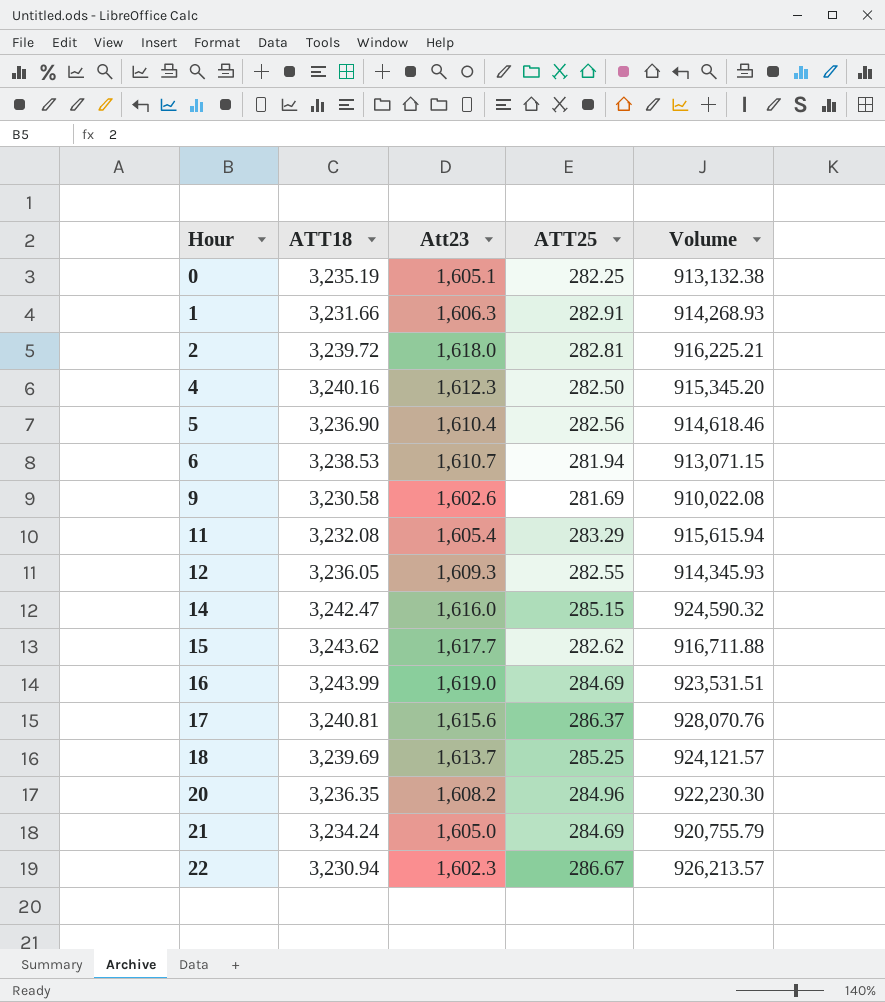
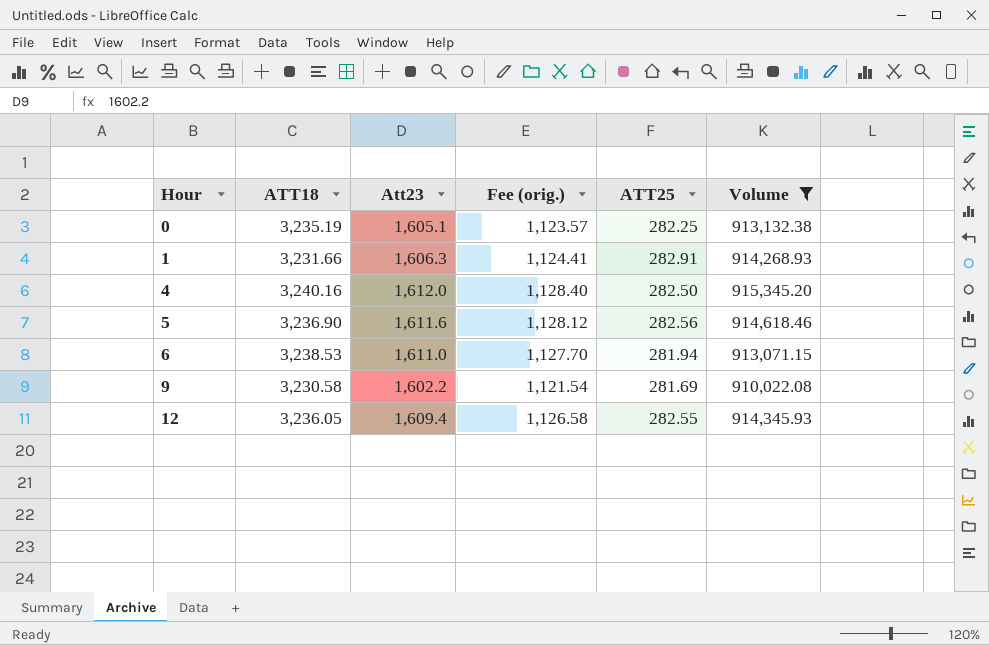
filter: none -> Volume <= 915,345.20
column Fee (orig.) | formula: none -> [Att23] * 0.7
4 | Att23: 1,612.3 -> 1,612.0
5 | Att23: 1,610.4 -> 1,611.6
6 | Att23: 1,610.7 -> 1,611.0
9 | Att23: 1,602.6 -> 1,602.2
12 | Att23: 1,609.3 -> 1,609.4

